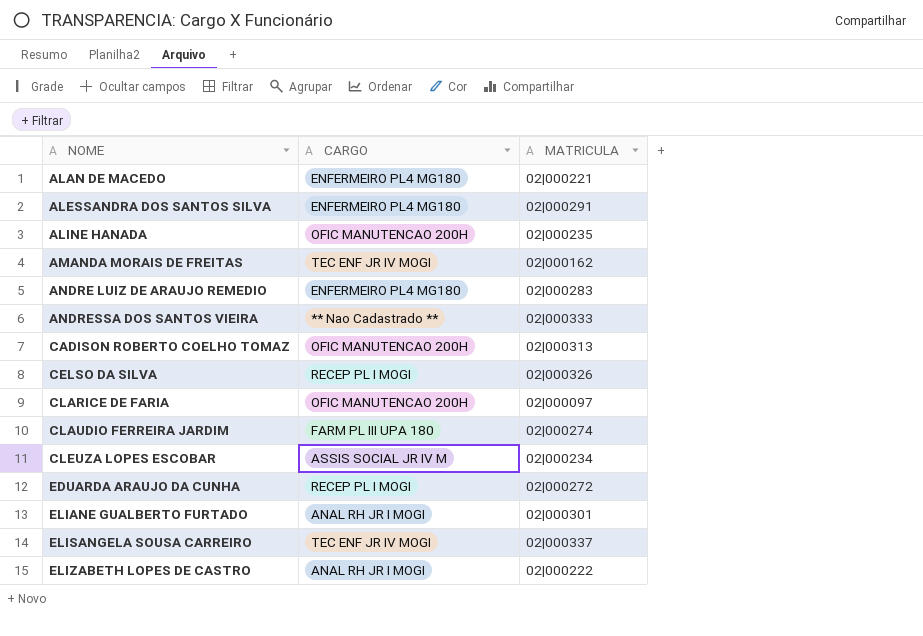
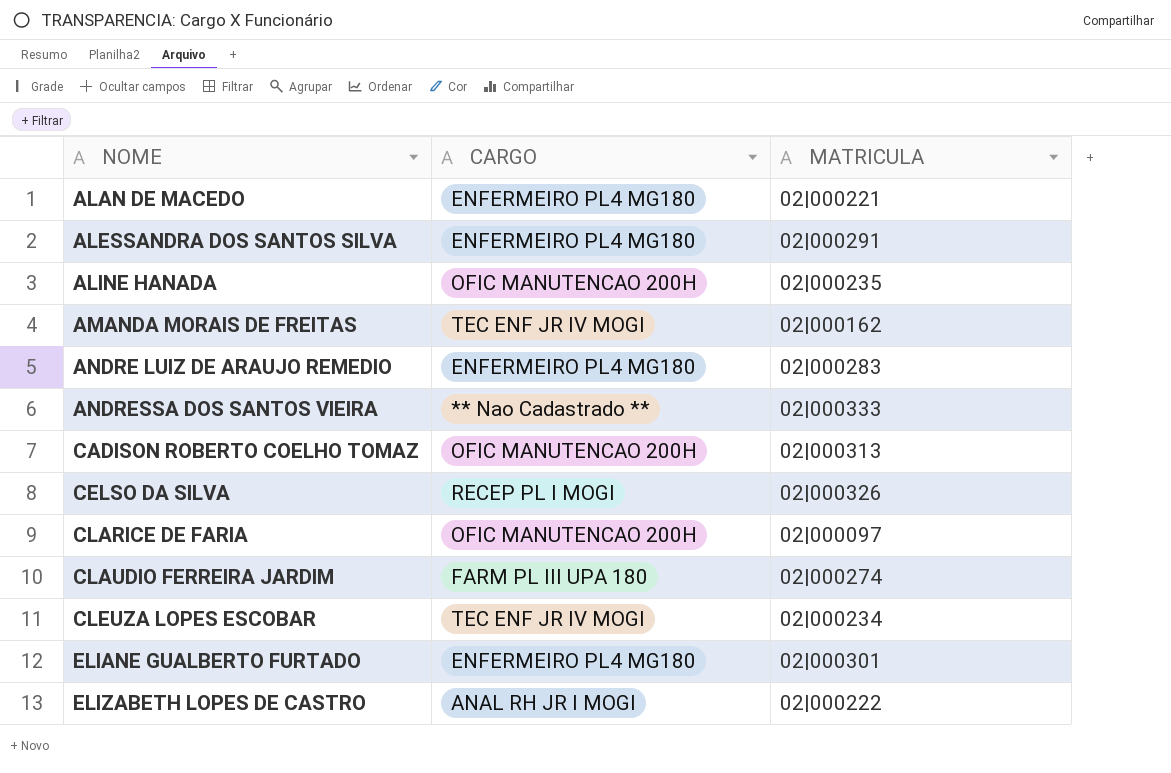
row EDUARDA ARAUJO DA CUNHA: RECEP PL I MOGI | 02|000272 -> none
row ELISANGELA SOUSA CARREIRO: TEC ENF JR IV MOGI | 02|000337 -> none
CLEUZA LOPES ESCOBAR | CARGO: ASSIS SOCIAL JR IV M -> TEC ENF JR IV MOGI
ELIANE GUALBERTO FURTADO | CARGO: ANAL RH JR I MOGI -> ENFERMEIRO PL4 MG180

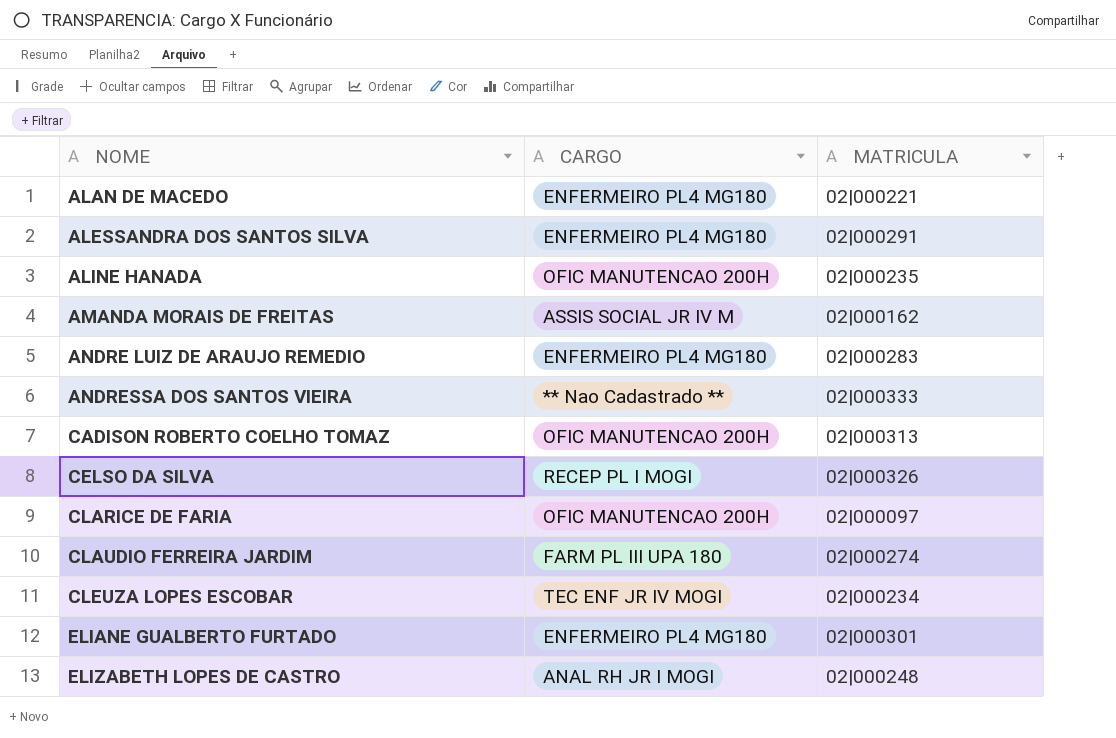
AMANDA MORAIS DE FREITAS | CARGO: TEC ENF JR IV MOGI -> ASSIS SOCIAL JR IV M
ELIZABETH LOPES DE CASTRO | MATRICULA: 02|000222 -> 02|000248

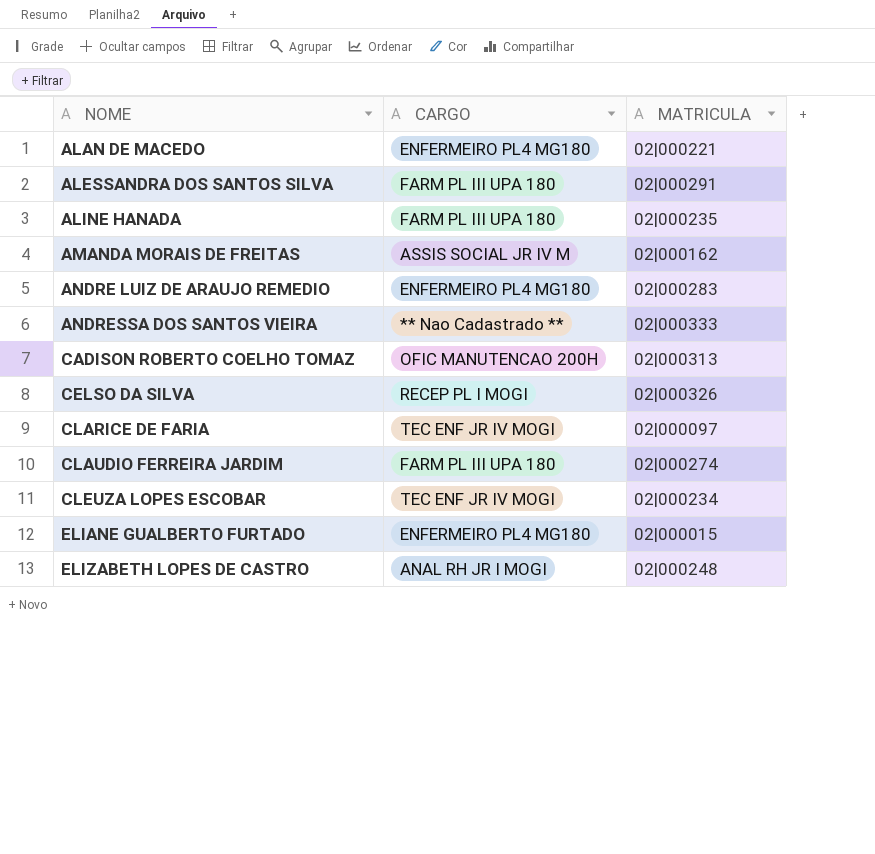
ALESSANDRA DOS SANTOS SILVA | CARGO: ENFERMEIRO PL4 MG180 -> FARM PL III UPA 180
ALINE HANADA | CARGO: OFIC MANUTENCAO 200H -> FARM PL III UPA 180
CLARICE DE FARIA | CARGO: OFIC MANUTENCAO 200H -> TEC ENF JR IV MOGI
ELIANE GUALBERTO FURTADO | MATRICULA: 02|000301 -> 02|000015

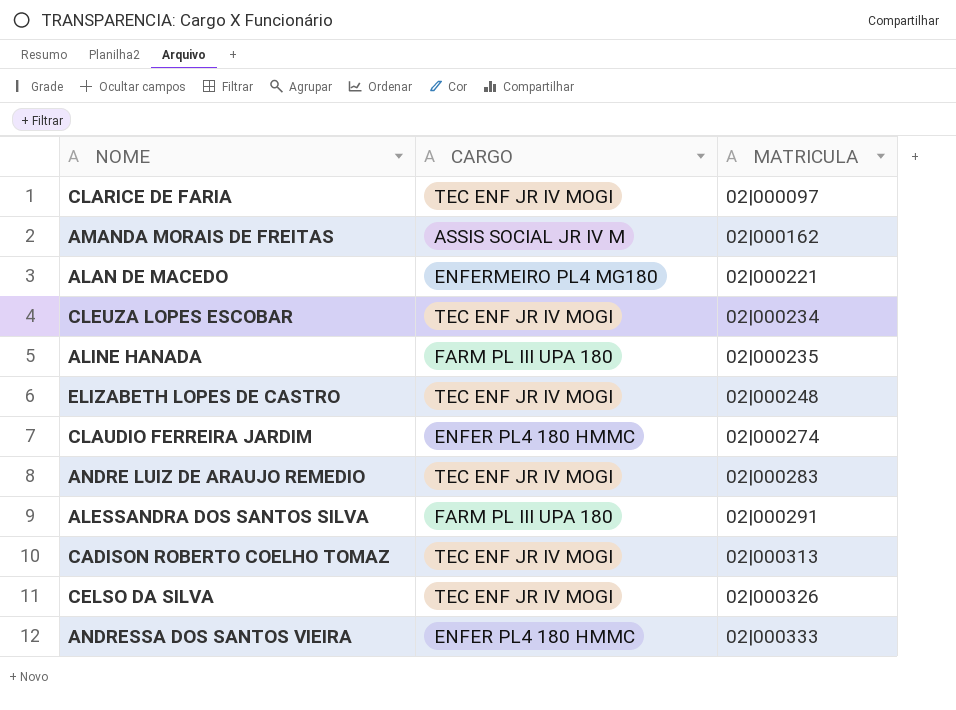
row order: NOME ascending -> MATRICULA ascending
row ELIANE GUALBERTO FURTADO: ENFERMEIRO PL4 MG180 | 02|000015 -> none
ELIZABETH LOPES DE CASTRO | CARGO: ANAL RH JR I MOGI -> TEC ENF JR IV MOGI
CLAUDIO FERREIRA JARDIM | CARGO: FARM PL III UPA 180 -> ENFER PL4 180 HMMC
ANDRE LUIZ DE ARAUJO REMEDIO | CARGO: ENFERMEIRO PL4 MG180 -> TEC ENF JR IV MOGI
CADISON ROBERTO COELHO TOMAZ | CARGO: OFIC MANUTENCAO 200H -> TEC ENF JR IV MOGI
CELSO DA SILVA | CARGO: RECEP PL I MOGI -> TEC ENF JR IV MOGI
ANDRESSA DOS SANTOS VIEIRA | CARGO: ** Nao Cadastrado ** -> ENFER PL4 180 HMMC

